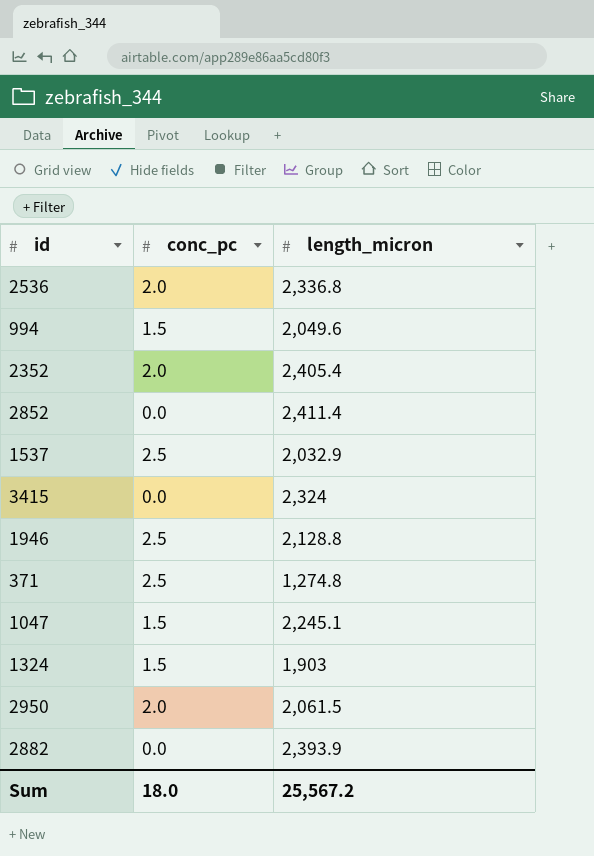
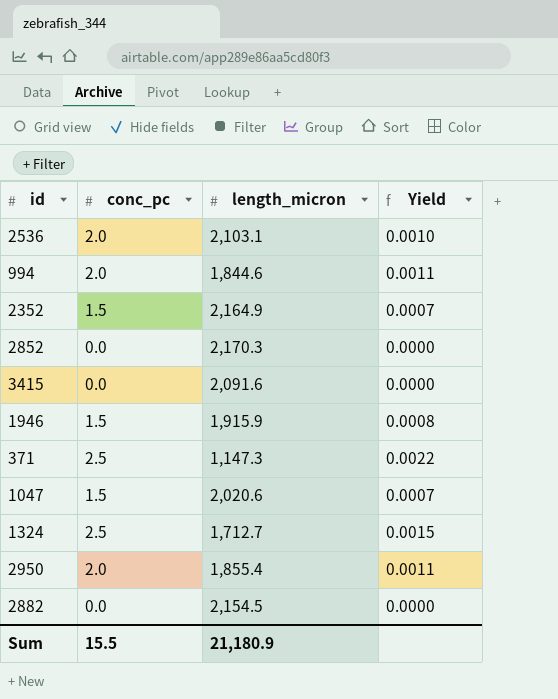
column Yield | formula: none -> [conc_pc] / [length_micron]
row 1537: 2.5 | 2,032.9 -> none
2536 | length_micron: 2,336.8 -> 2,103.1
994 | conc_pc: 1.5 -> 2.0
994 | length_micron: 2,049.6 -> 1,844.6
2352 | conc_pc: 2.0 -> 1.5
2352 | length_micron: 2,405.4 -> 2,164.9
2852 | length_micron: 2,411.4 -> 2,170.3
3415 | length_micron: 2,324 -> 2,091.6
1946 | conc_pc: 2.5 -> 1.5
1946 | length_micron: 2,128.8 -> 1,915.9
371 | length_micron: 1,274.8 -> 1,147.3
1047 | length_micron: 2,245.1 -> 2,020.6
1324 | conc_pc: 1.5 -> 2.5
1324 | length_micron: 1,903 -> 1,712.7
2950 | length_micron: 2,061.5 -> 1,855.4
2882 | length_micron: 2,393.9 -> 2,154.5
Sum | conc_pc: 18.0 -> 15.5
Sum | length_micron: 25,567.2 -> 21,180.9

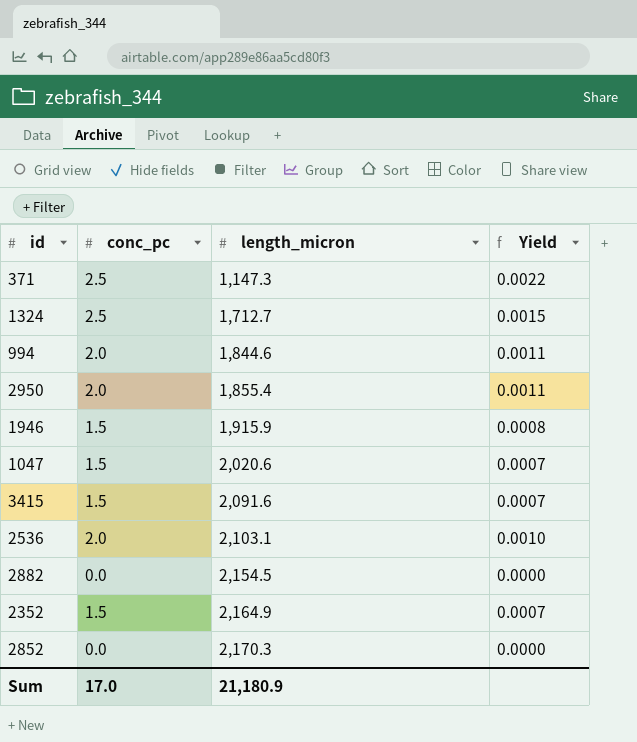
row order: none -> length_micron ascending
3415 | conc_pc: 0.0 -> 1.5
3415 | Yield: 0.0000 -> 0.0007
Sum | conc_pc: 15.5 -> 17.0

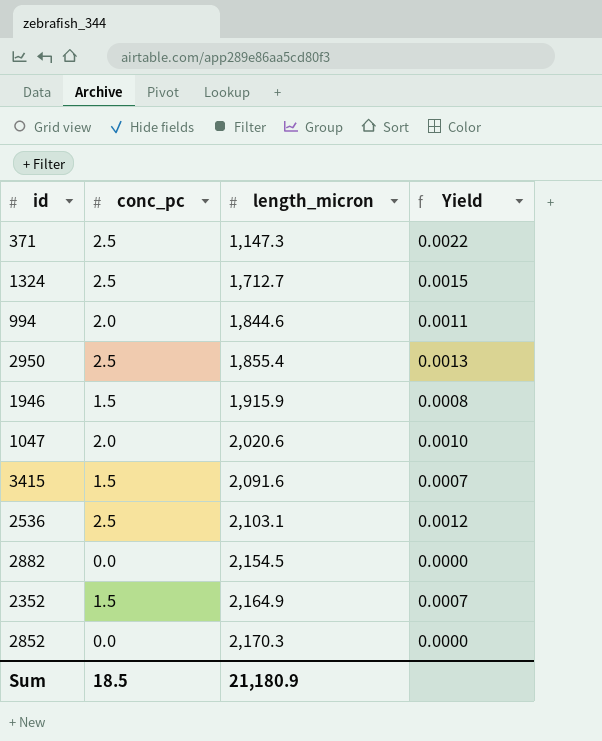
2950 | conc_pc: 2.0 -> 2.5
2950 | Yield: 0.0011 -> 0.0013
1047 | conc_pc: 1.5 -> 2.0
1047 | Yield: 0.0007 -> 0.0010
2536 | conc_pc: 2.0 -> 2.5
2536 | Yield: 0.0010 -> 0.0012
Sum | conc_pc: 17.0 -> 18.5

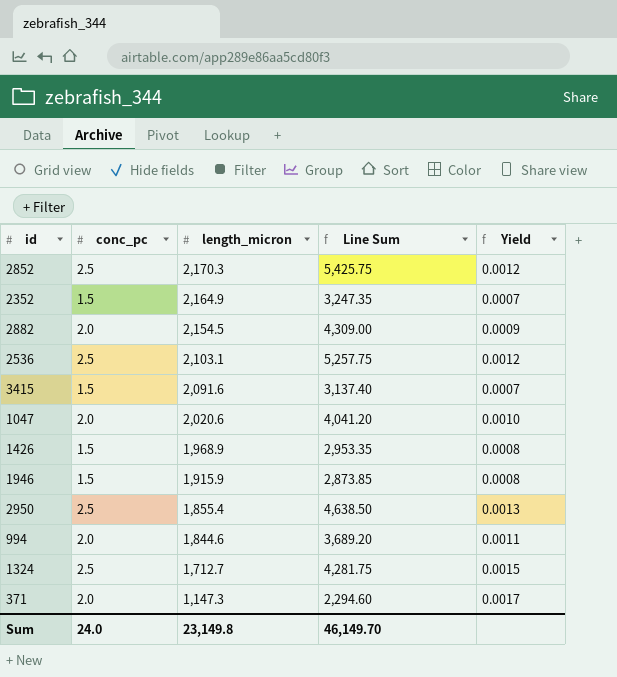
row order: length_micron ascending -> length_micron descending
column Line Sum | formula: none -> [conc_pc] * [length_micron]
2852 | conc_pc: 0.0 -> 2.5
2852 | Yield: 0.0000 -> 0.0012
2882 | conc_pc: 0.0 -> 2.0
2882 | Yield: 0.0000 -> 0.0009
row 1426: none -> 1.5 | 1,968.9 | 2,953.35 | 0.0008
371 | conc_pc: 2.5 -> 2.0
371 | Yield: 0.0022 -> 0.0017
Sum | conc_pc: 18.5 -> 24.0
Sum | length_micron: 21,180.9 -> 23,149.8

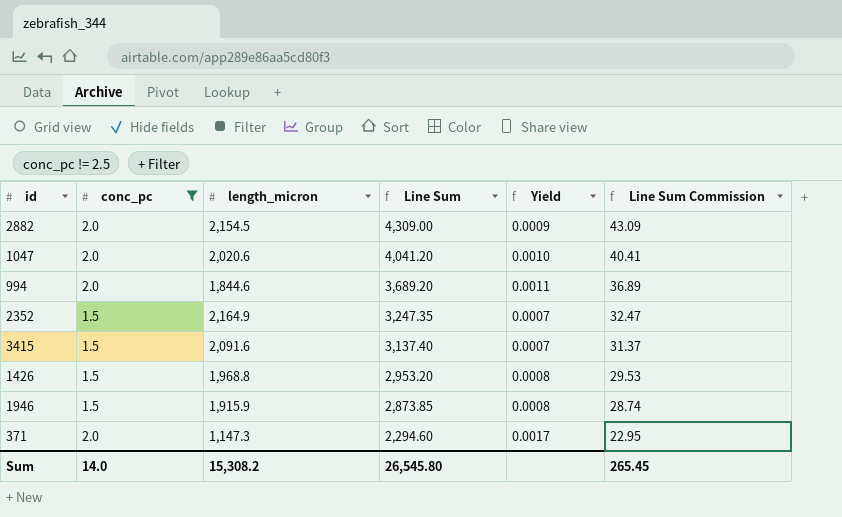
filter: none -> conc_pc != 2.5
row order: length_micron descending -> Line Sum descending
column Line Sum Commission | formula: none -> [Line Sum] * 0.01
1426 | length_micron: 1,968.9 -> 1,968.8
1426 | Line Sum: 2,953.35 -> 2,953.20
Sum | conc_pc: 24.0 -> 14.0
Sum | length_micron: 23,149.8 -> 15,308.2
Sum | Line Sum: 46,149.70 -> 26,545.80

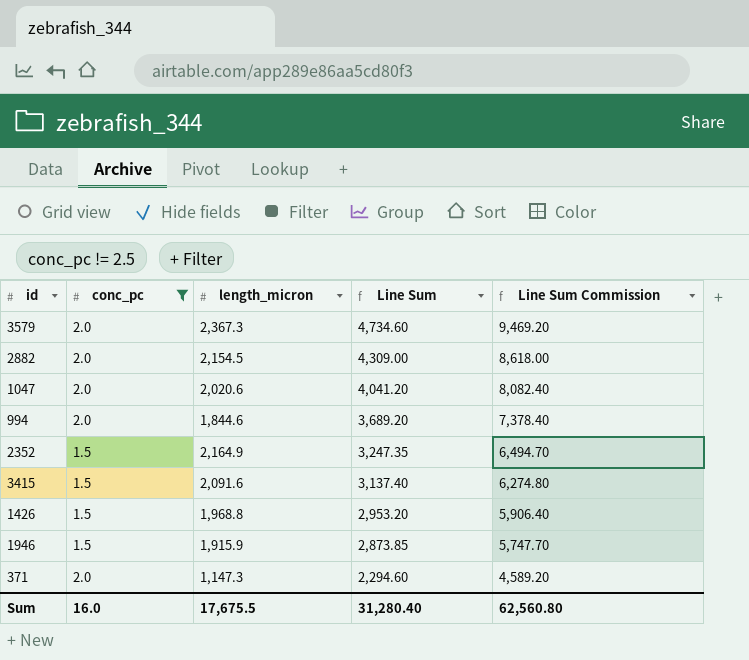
column Yield | formula: [conc_pc] / [length_micron] -> none
column Line Sum Commission | formula: [Line Sum] * 0.01 -> [Line Sum] * 2
row 3579: none -> 2.0 | 2,367.3 | 4,734.60 | 9,469.20
Sum | conc_pc: 14.0 -> 16.0
Sum | length_micron: 15,308.2 -> 17,675.5
Sum | Line Sum: 26,545.80 -> 31,280.40
Sum | Line Sum Commission: 265.45 -> 62,560.80

